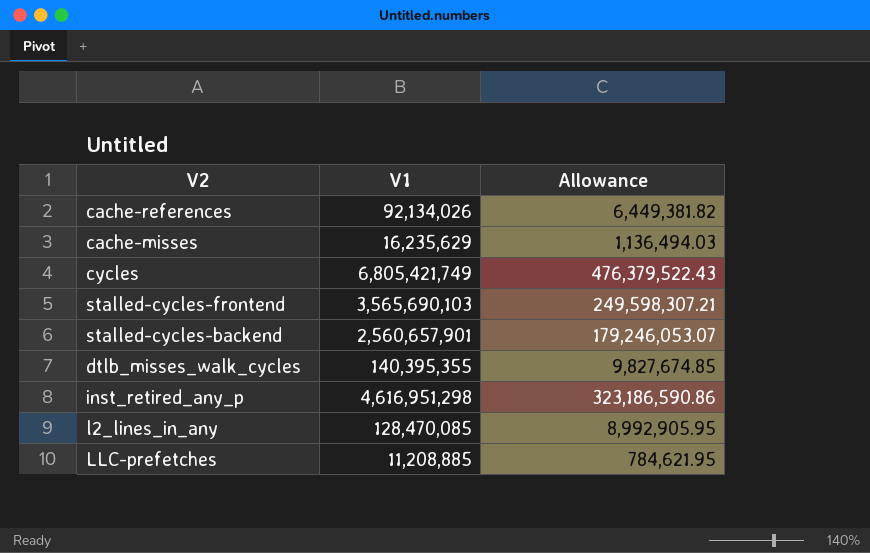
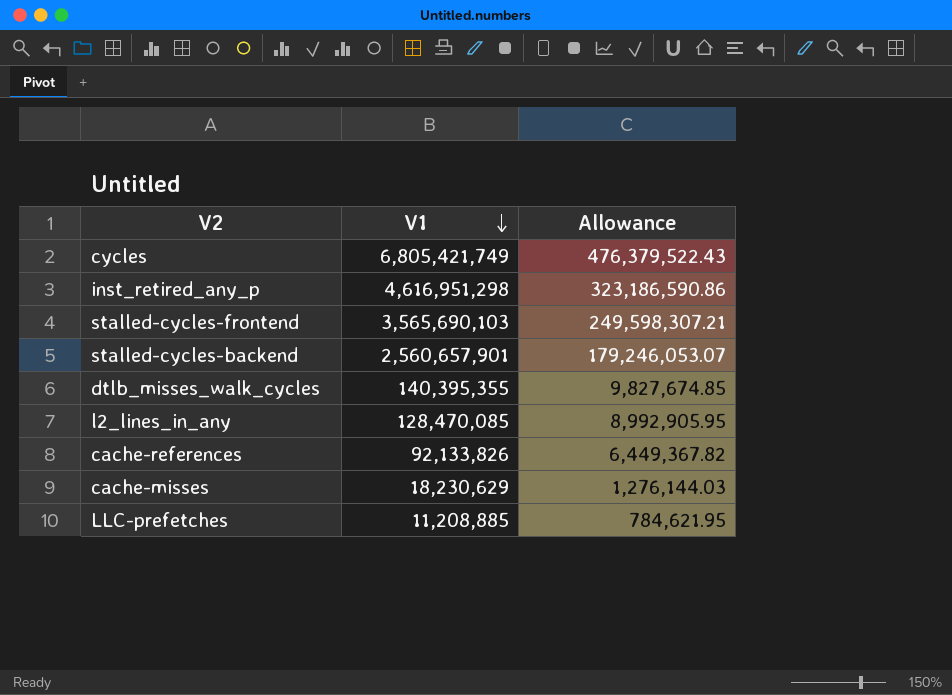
row order: none -> V1 descending
cache-references | V1: 92,134,026 -> 92,133,826
cache-references | Allowance: 6,449,381.82 -> 6,449,367.82
cache-misses | V1: 16,235,629 -> 18,230,629
cache-misses | Allowance: 1,136,494.03 -> 1,276,144.03

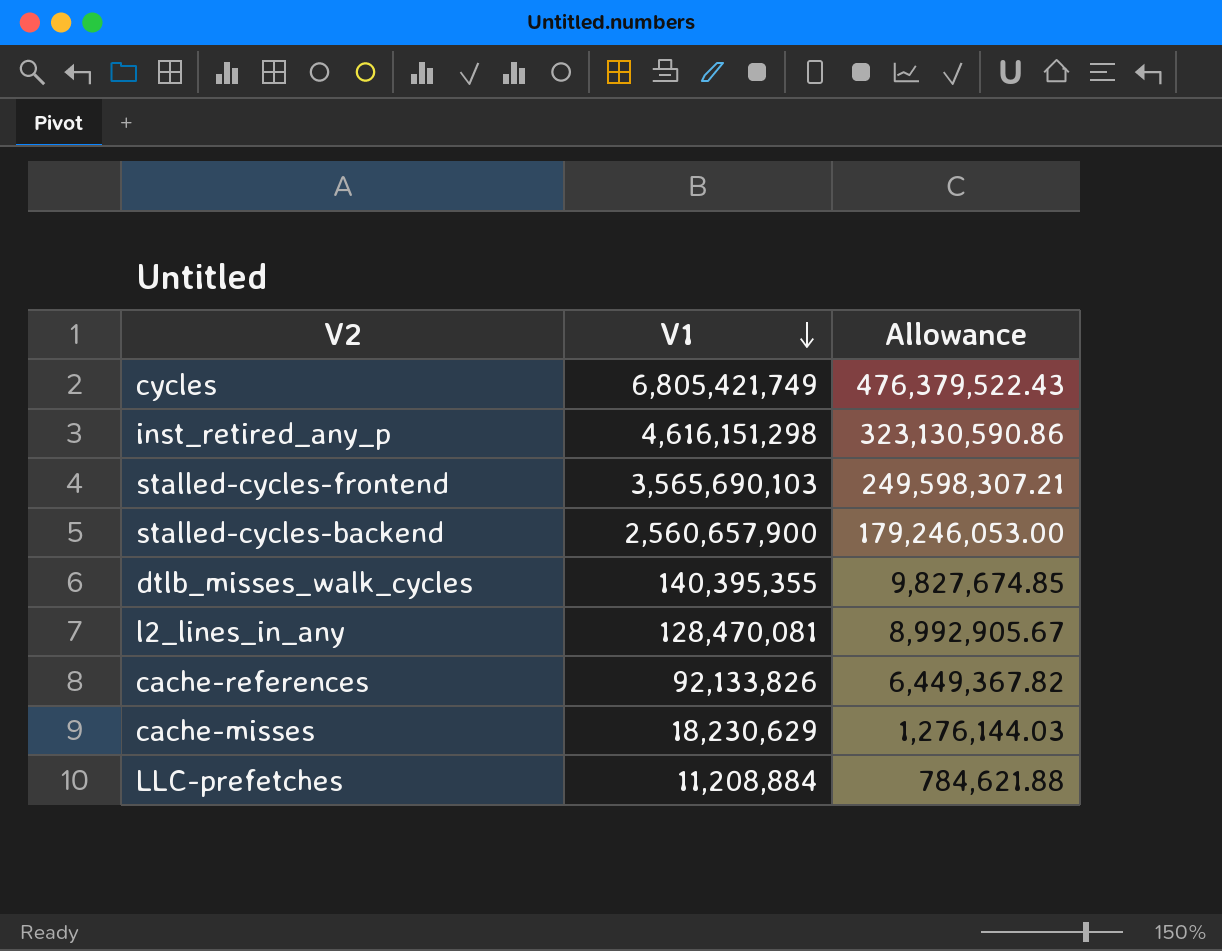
inst_retired_any_p | V1: 4,616,951,298 -> 4,616,151,298
inst_retired_any_p | Allowance: 323,186,590.86 -> 323,130,590.86
stalled-cycles-backend | V1: 2,560,657,901 -> 2,560,657,900
stalled-cycles-backend | Allowance: 179,246,053.07 -> 179,246,053.00
l2_lines_in_any | V1: 128,470,085 -> 128,470,081
l2_lines_in_any | Allowance: 8,992,905.95 -> 8,992,905.67
LLC-prefetches | V1: 11,208,885 -> 11,208,884
LLC-prefetches | Allowance: 784,621.95 -> 784,621.88

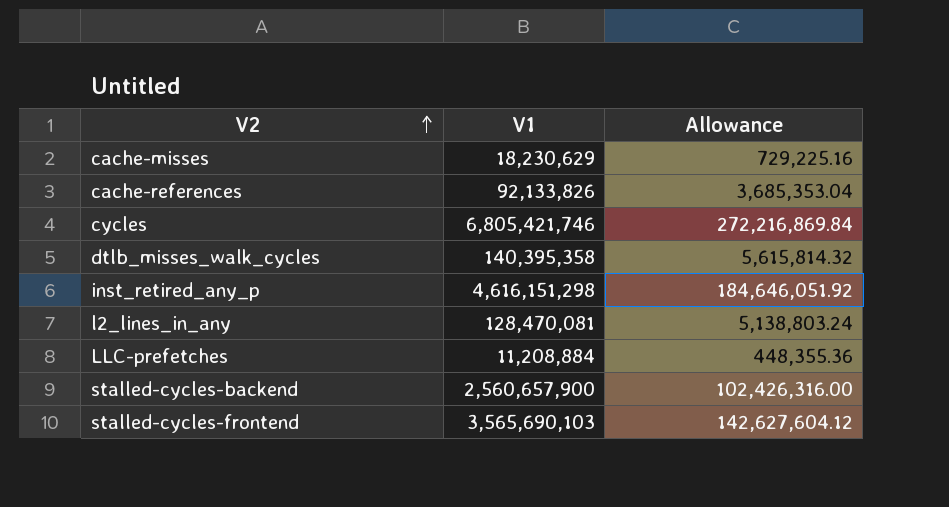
row order: V1 descending -> V2 ascending
column Allowance | formula: [V1] * 0.07 -> [V1] * 0.04
cycles | V1: 6,805,421,749 -> 6,805,421,746
dtlb_misses_walk_cycles | V1: 140,395,355 -> 140,395,358

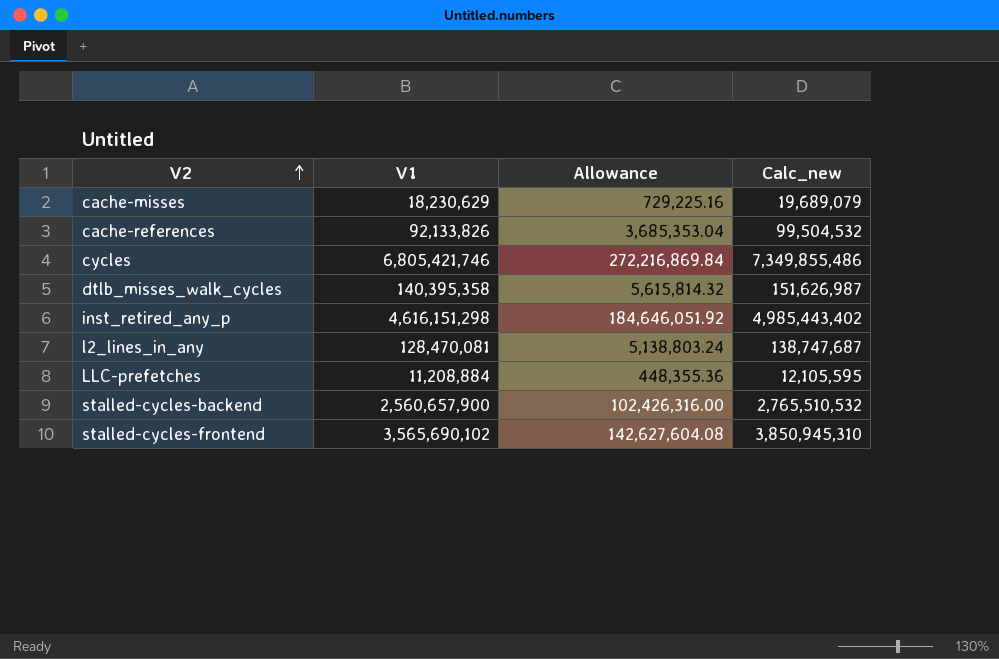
column Calc_new | formula: none -> [V1] * 1.08
stalled-cycles-frontend | V1: 3,565,690,103 -> 3,565,690,102
stalled-cycles-frontend | Allowance: 142,627,604.12 -> 142,627,604.08

